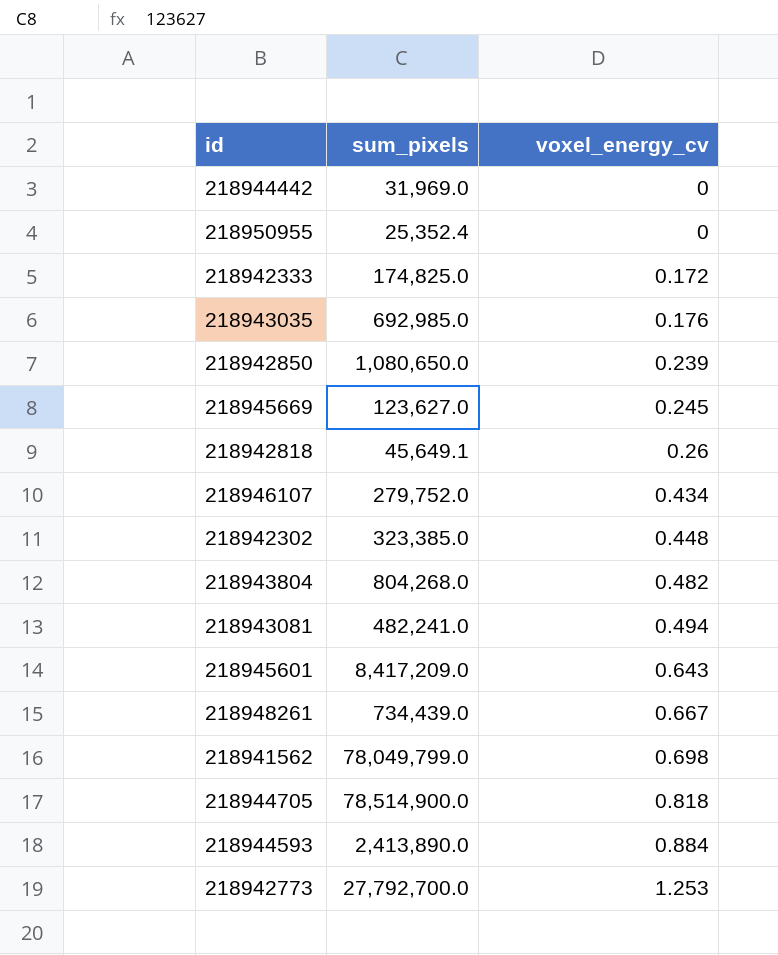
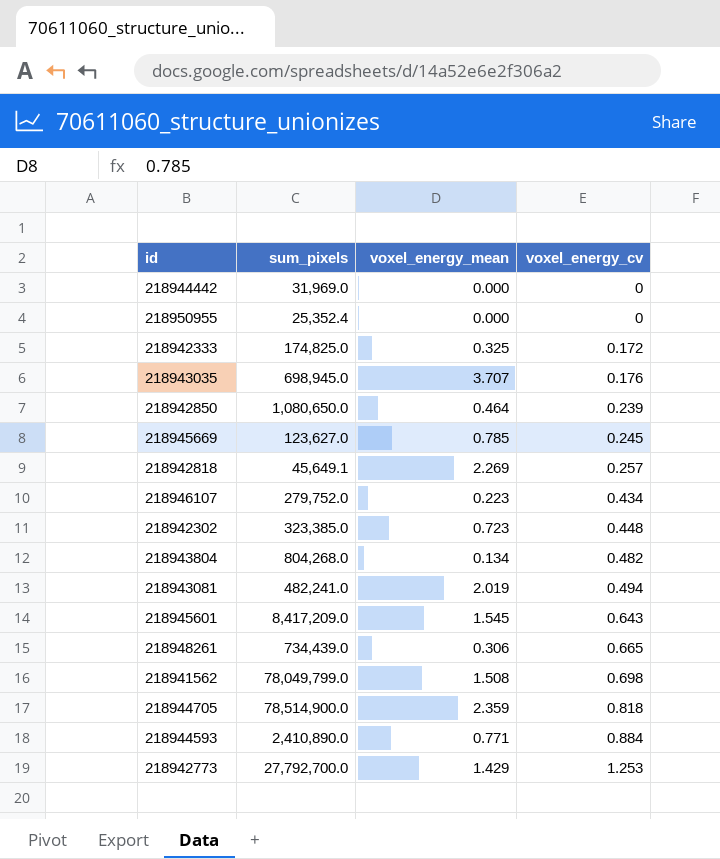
column voxel_energy_mean | position: none -> 3
218943035 | sum_pixels: 692,985.0 -> 698,945.0
218942818 | voxel_energy_cv: 0.26 -> 0.257
218948261 | voxel_energy_cv: 0.667 -> 0.665
218944593 | sum_pixels: 2,413,890.0 -> 2,410,890.0

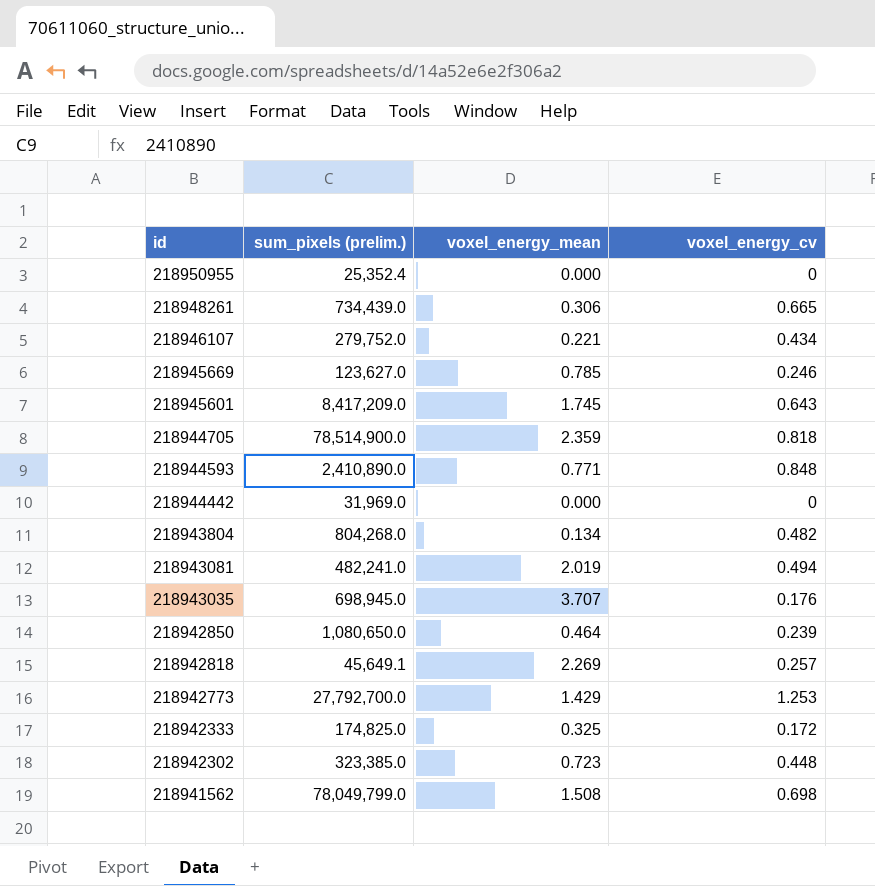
row order: voxel_energy_cv ascending -> id descending
column name: sum_pixels -> sum_pixels (prelim.)
218946107 | voxel_energy_mean: 0.223 -> 0.221
218945669 | voxel_energy_cv: 0.245 -> 0.246
218945601 | voxel_energy_mean: 1.545 -> 1.745
218944593 | voxel_energy_cv: 0.884 -> 0.848

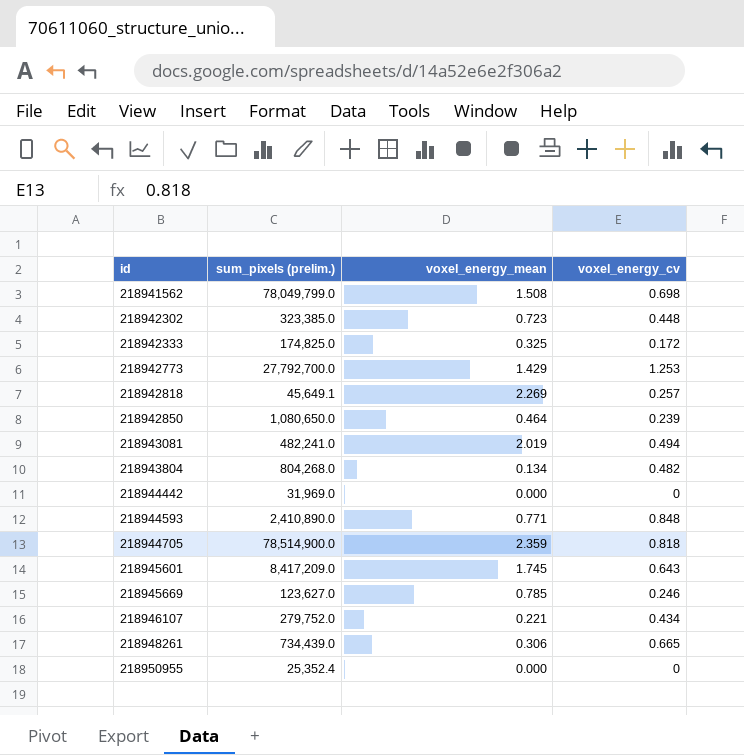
row order: id descending -> id ascending
row 218943035: 698,945.0 | 3.707 | 0.176 -> none

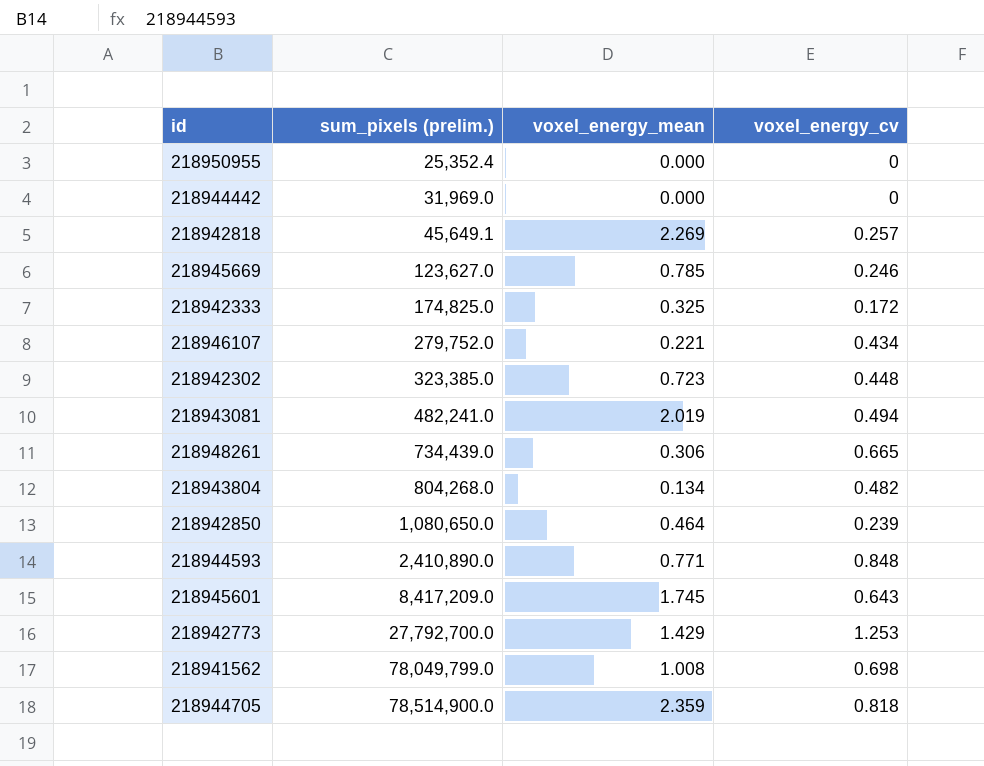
row order: id ascending -> sum_pixels (prelim.) ascending
218941562 | voxel_energy_mean: 1.508 -> 1.008

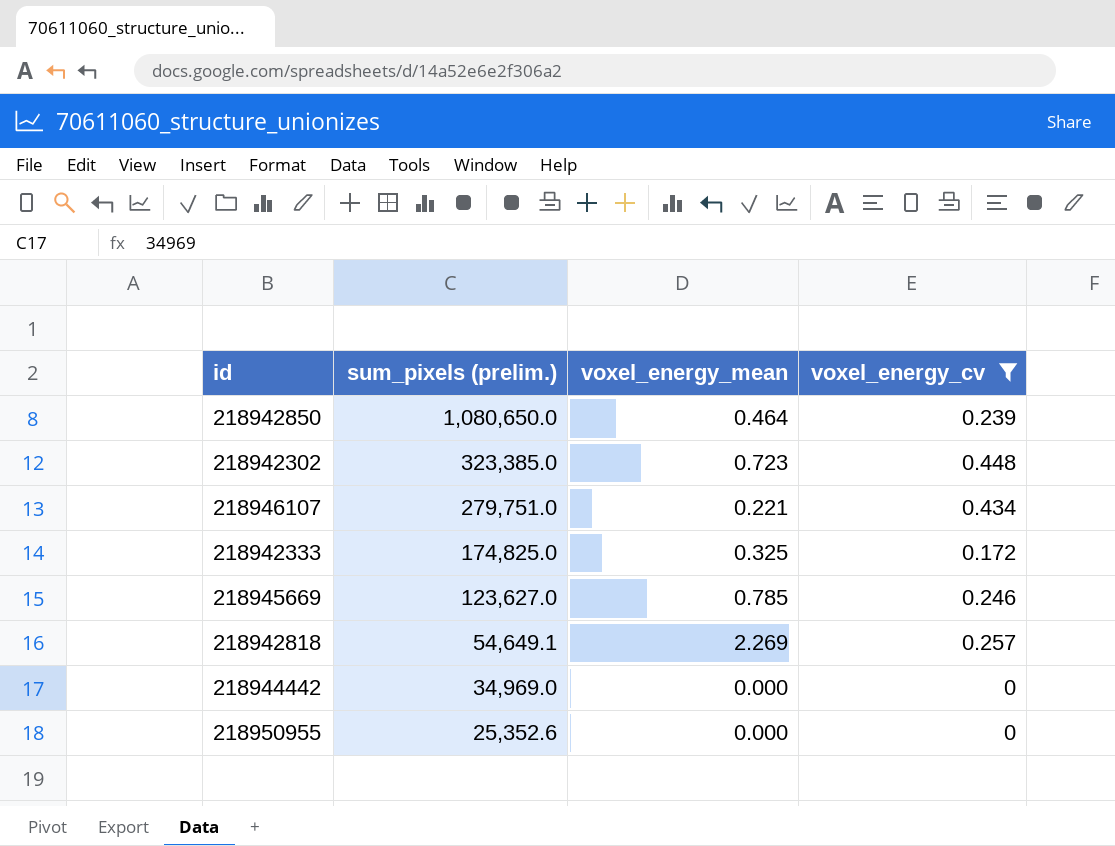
filter: none -> voxel_energy_cv <= 0.448
row order: sum_pixels (prelim.) ascending -> sum_pixels (prelim.) descending
218946107 | sum_pixels (prelim.): 279,752.0 -> 279,751.0
218942818 | sum_pixels (prelim.): 45,649.1 -> 54,649.1
218944442 | sum_pixels (prelim.): 31,969.0 -> 34,969.0
218950955 | sum_pixels (prelim.): 25,352.4 -> 25,352.6

